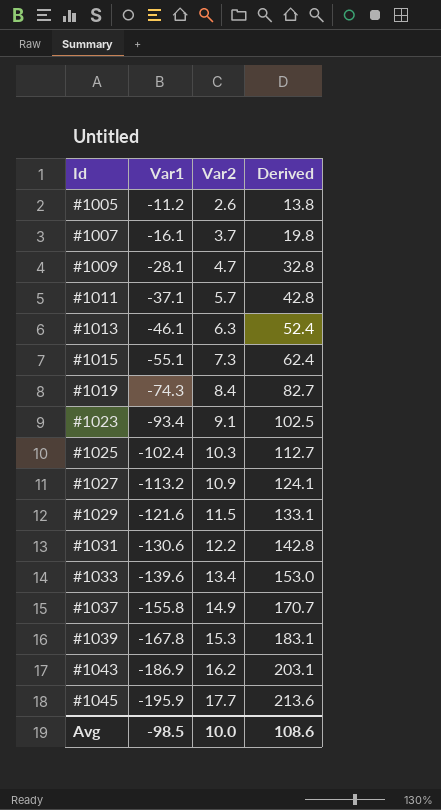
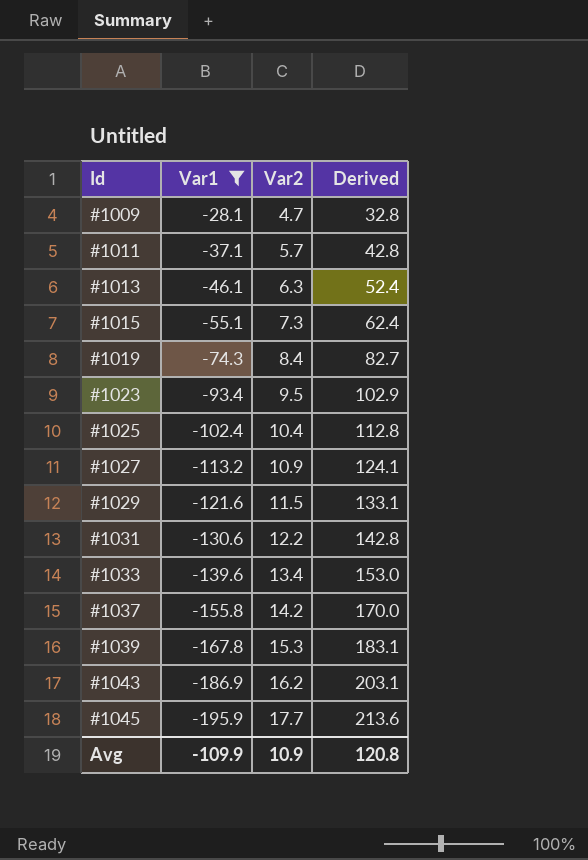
filter: none -> Var1 <= -28.1
#1023 | Var2: 9.1 -> 9.5
#1023 | Derived: 102.5 -> 102.9
#1025 | Var2: 10.3 -> 10.4
#1025 | Derived: 112.7 -> 112.8
#1037 | Var2: 14.9 -> 14.2
#1037 | Derived: 170.7 -> 170.0
Avg | Var1: -98.5 -> -109.9
Avg | Var2: 10.0 -> 10.9
Avg | Derived: 108.6 -> 120.8

